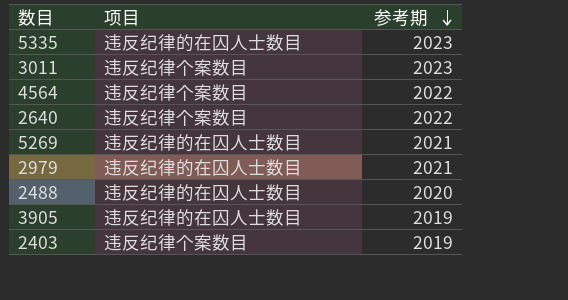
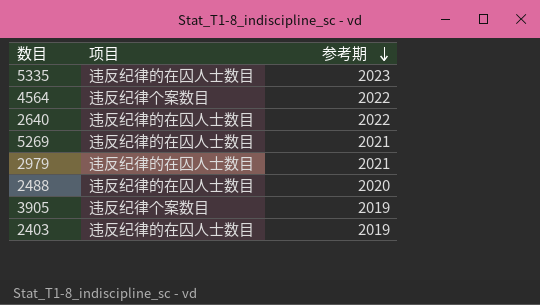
row 3011: 违反纪律个案数目 | 2023 -> none
2640 | 项目: 违反纪律个案数目 -> 违反纪律的在囚人士数目
3905 | 项目: 违反纪律的在囚人士数目 -> 违反纪律个案数目
2403 | 项目: 违反纪律个案数目 -> 违反纪律的在囚人士数目

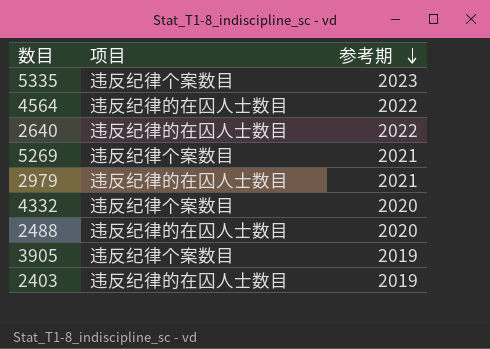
5335 | 项目: 违反纪律的在囚人士数目 -> 违反纪律个案数目
4564 | 项目: 违反纪律个案数目 -> 违反纪律的在囚人士数目
5269 | 项目: 违反纪律的在囚人士数目 -> 违反纪律个案数目
row 4332: none -> 违反纪律个案数目 | 2020

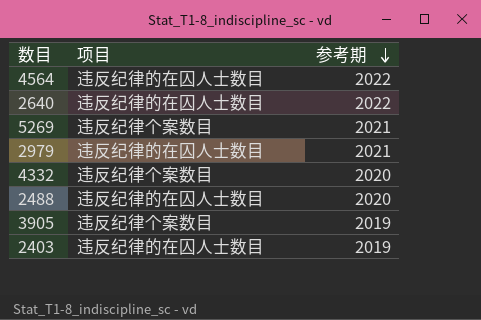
row 5335: 违反纪律个案数目 | 2023 -> none

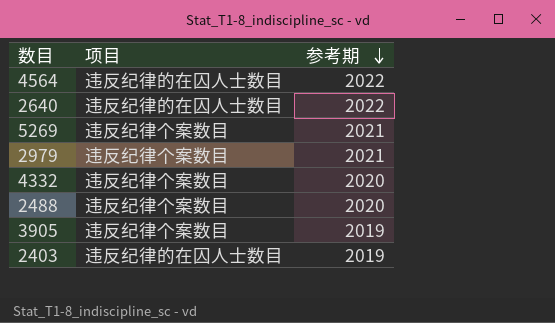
2979 | 项目: 违反纪律的在囚人士数目 -> 违反纪律个案数目
2488 | 项目: 违反纪律的在囚人士数目 -> 违反纪律个案数目

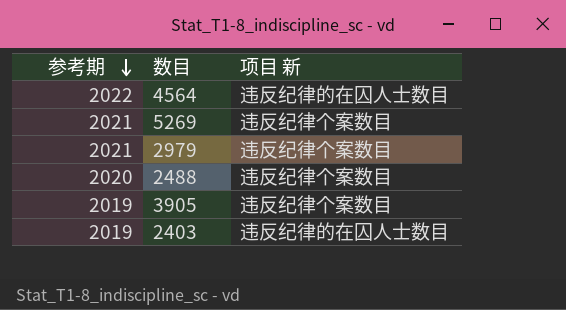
column 参考期 | position: 3 -> 1
column name: 项目 -> 项目 新
row 2640: 违反纪律的在囚人士数目 | 2022 -> none
row 4332: 违反纪律个案数目 | 2020 -> none

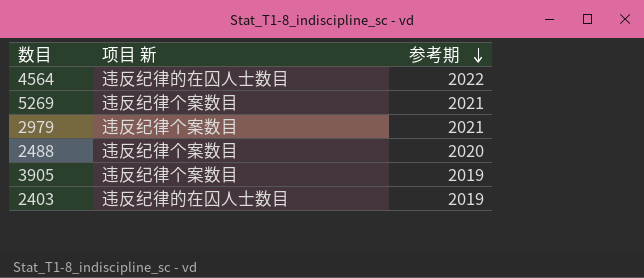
column 参考期 | position: 1 -> 3

